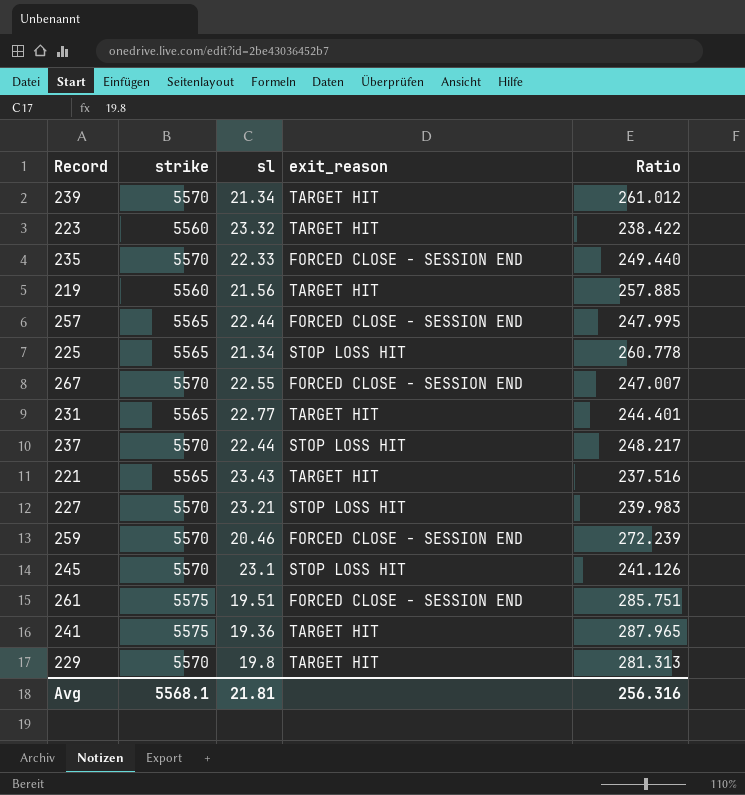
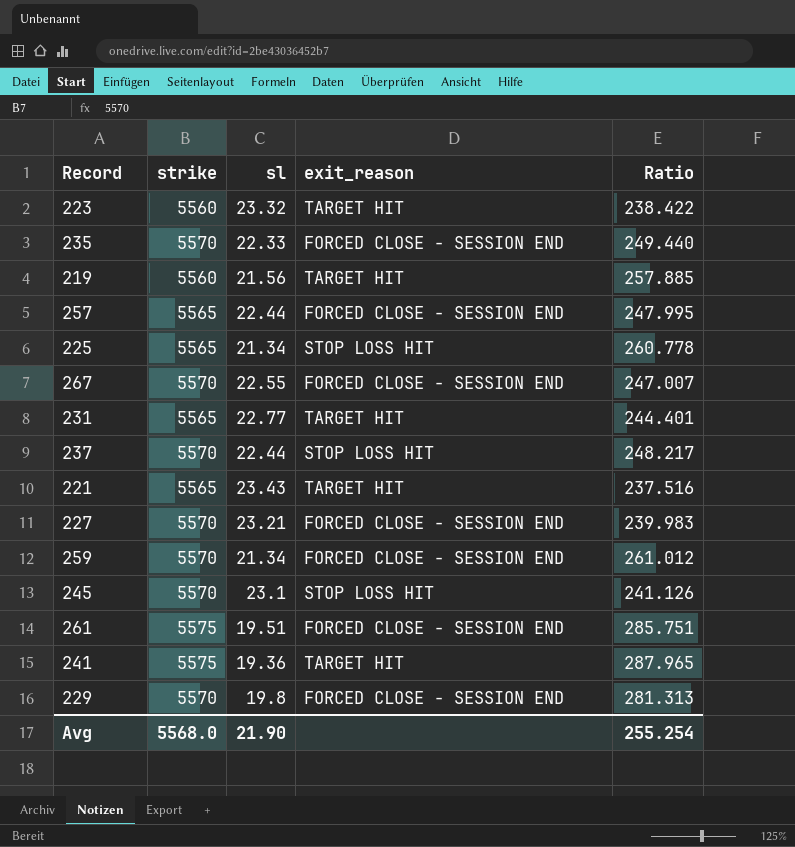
row 239: 5570 | 21.34 | TARGET HIT | 261.012 -> none
227 | exit_reason: STOP LOSS HIT -> FORCED CLOSE - SESSION END
259 | sl: 20.46 -> 21.34
259 | Ratio: 272.239 -> 261.012
229 | exit_reason: TARGET HIT -> FORCED CLOSE - SESSION END
Avg | strike: 5568.1 -> 5568.0
Avg | sl: 21.81 -> 21.90
Avg | Ratio: 256.316 -> 255.254

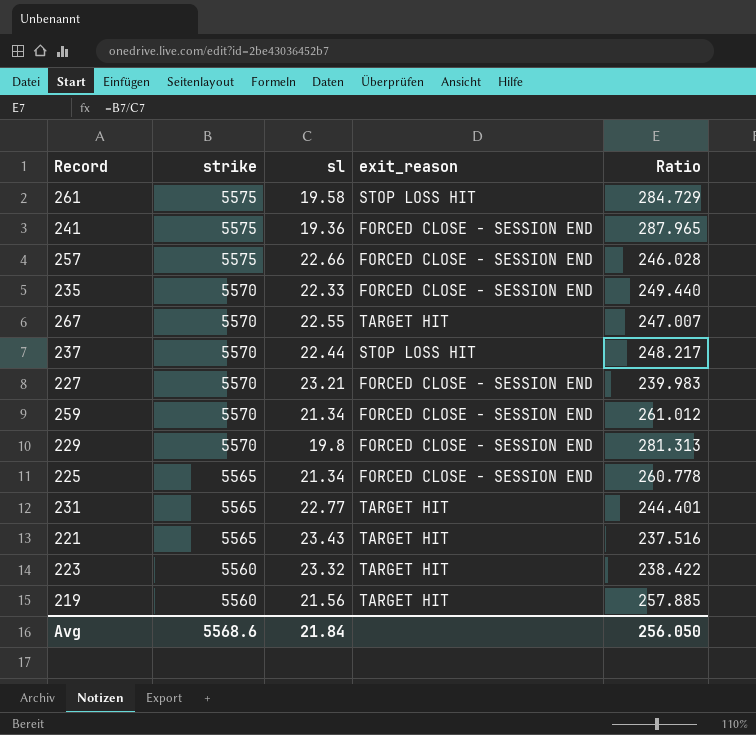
row order: none -> strike descending
row 245: 5570 | 23.1 | STOP LOSS HIT | 241.126 -> none
261 | sl: 19.51 -> 19.58
261 | exit_reason: FORCED CLOSE - SESSION END -> STOP LOSS HIT
261 | Ratio: 285.751 -> 284.729
241 | exit_reason: TARGET HIT -> FORCED CLOSE - SESSION END
257 | strike: 5565 -> 5575
257 | sl: 22.44 -> 22.66
257 | Ratio: 247.995 -> 246.028
267 | exit_reason: FORCED CLOSE - SESSION END -> TARGET HIT
225 | exit_reason: STOP LOSS HIT -> FORCED CLOSE - SESSION END
Avg | strike: 5568.0 -> 5568.6
Avg | sl: 21.90 -> 21.84
Avg | Ratio: 255.254 -> 256.050

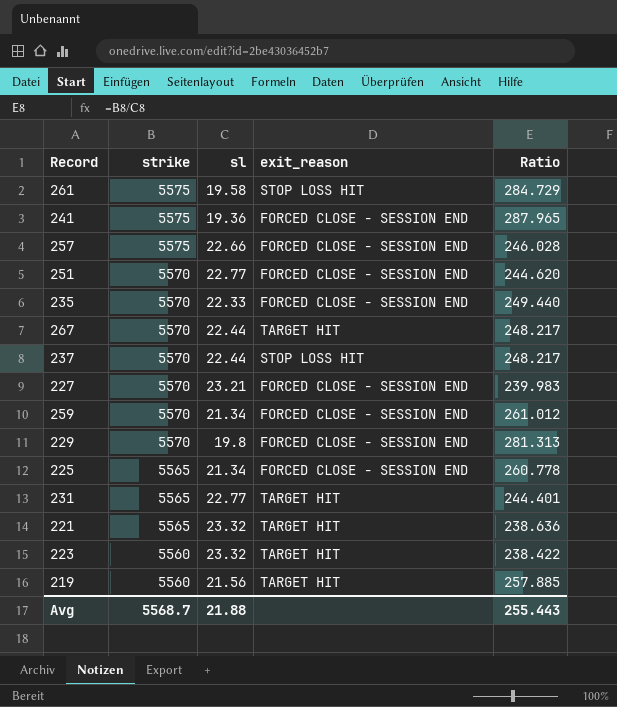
row 251: none -> 5570 | 22.77 | FORCED CLOSE - SESSION END | 244.620
267 | sl: 22.55 -> 22.44
267 | Ratio: 247.007 -> 248.217
221 | sl: 23.43 -> 23.32
221 | Ratio: 237.516 -> 238.636
Avg | strike: 5568.6 -> 5568.7
Avg | sl: 21.84 -> 21.88
Avg | Ratio: 256.050 -> 255.443

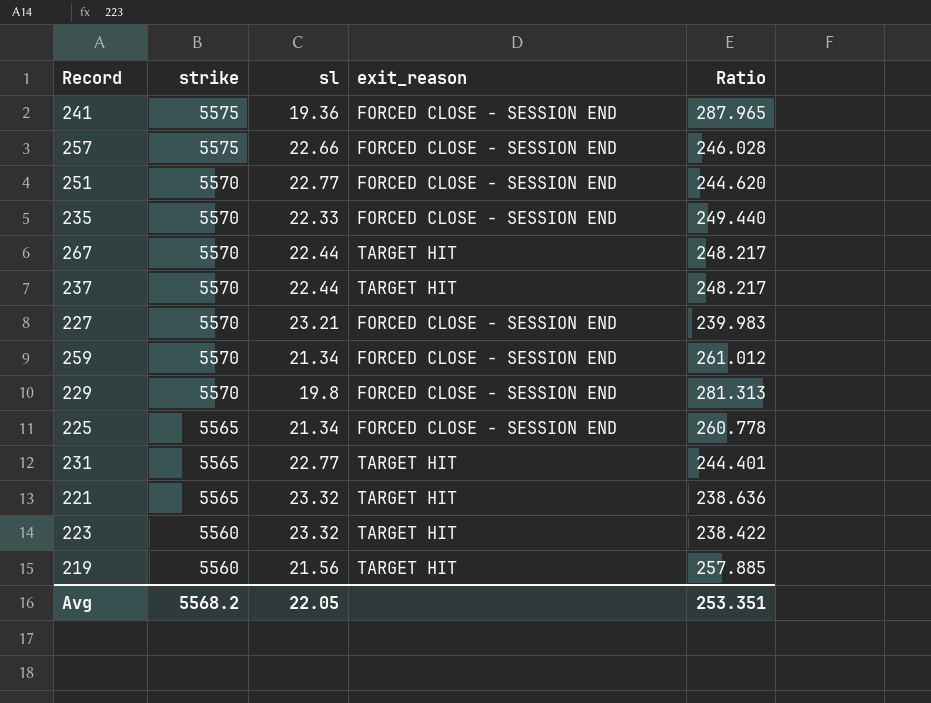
row 261: 5575 | 19.58 | STOP LOSS HIT | 284.729 -> none
237 | exit_reason: STOP LOSS HIT -> TARGET HIT
Avg | strike: 5568.7 -> 5568.2
Avg | sl: 21.88 -> 22.05
Avg | Ratio: 255.443 -> 253.351

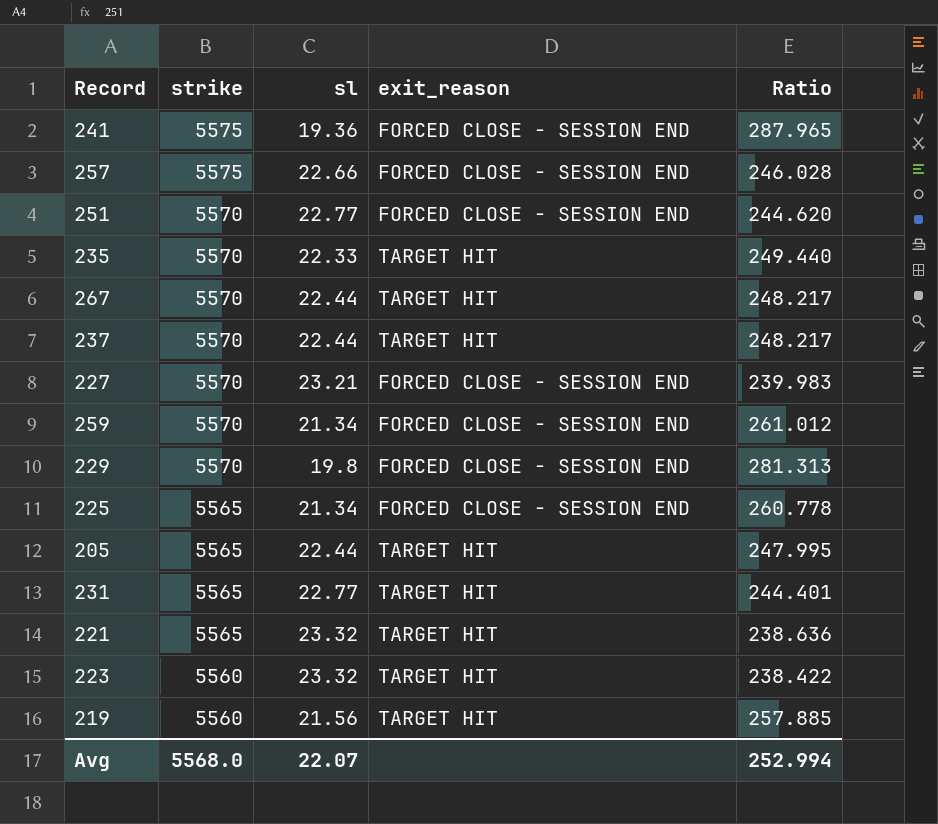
235 | exit_reason: FORCED CLOSE - SESSION END -> TARGET HIT
row 205: none -> 5565 | 22.44 | TARGET HIT | 247.995
Avg | strike: 5568.2 -> 5568.0
Avg | sl: 22.05 -> 22.07
Avg | Ratio: 253.351 -> 252.994

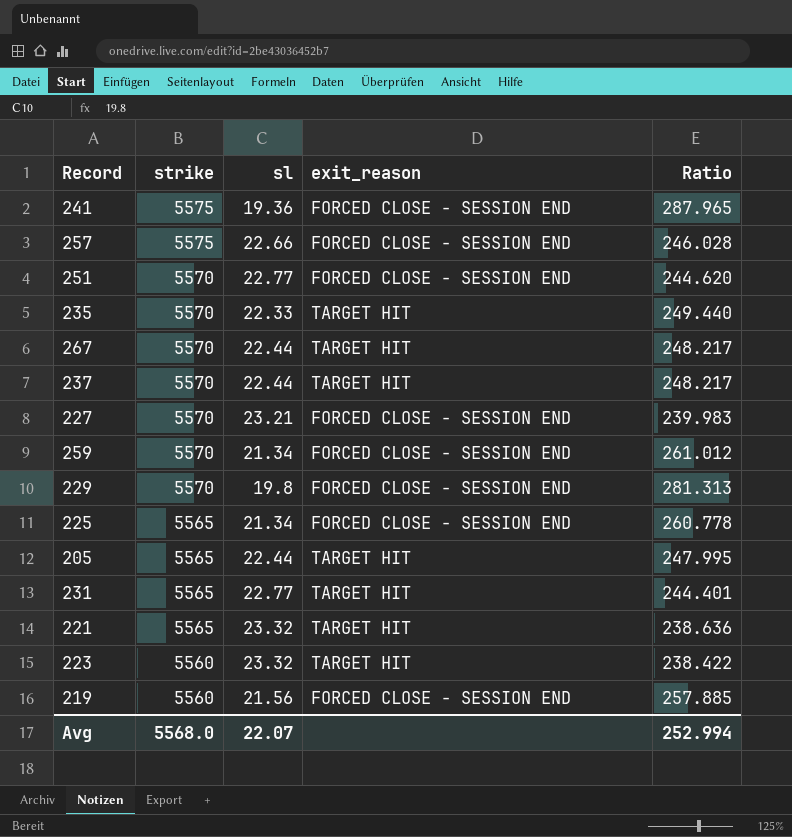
219 | exit_reason: TARGET HIT -> FORCED CLOSE - SESSION END

